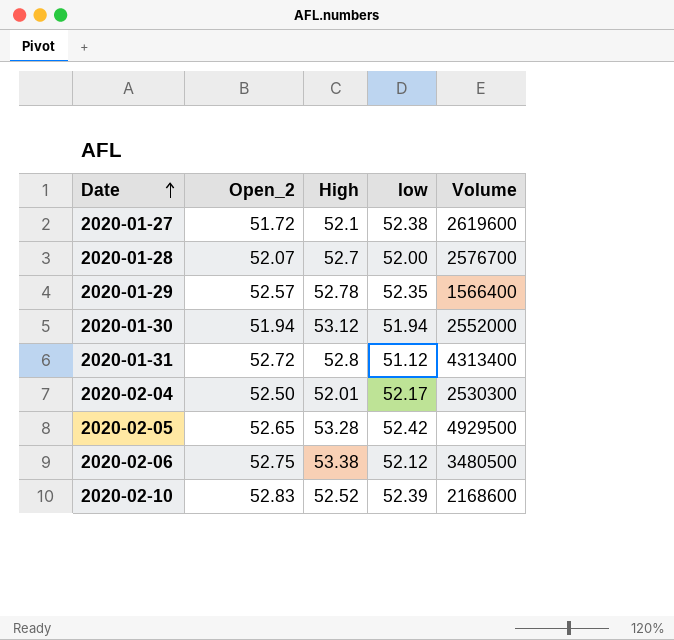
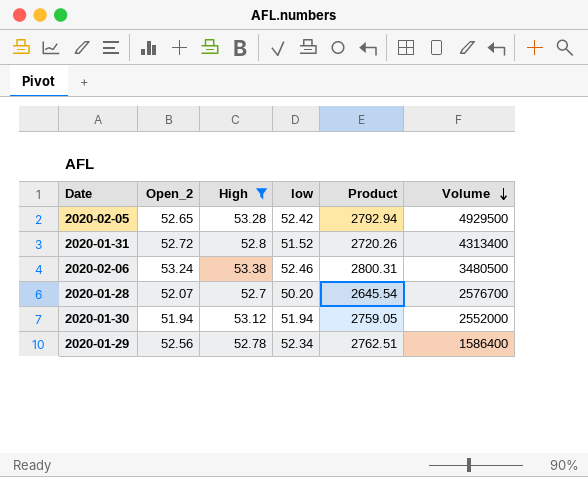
filter: none -> High >= 52.7
row order: Date ascending -> Volume descending
column Product | formula: none -> [High] * [low]
2020-01-31 | low: 51.12 -> 51.52
2020-02-06 | Open_2: 52.75 -> 53.24
2020-02-06 | low: 52.12 -> 52.46
2020-01-28 | low: 52.00 -> 50.20
2020-01-29 | Open_2: 52.57 -> 52.56
2020-01-29 | low: 52.35 -> 52.34
2020-01-29 | Volume: 1566400 -> 1586400

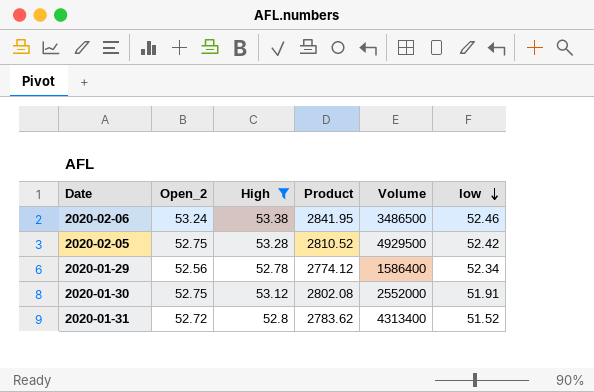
row order: Volume descending -> low descending
column Product | formula: [High] * [low] -> [Open_2] * [High]
column low | position: 4 -> 6
row 2020-01-28: 52.07 | 52.7 | 50.20 | 2645.54 | 2576700 -> none
2020-02-06 | Volume: 3480500 -> 3486500
2020-02-05 | Open_2: 52.65 -> 52.75
2020-01-30 | Open_2: 51.94 -> 52.75
2020-01-30 | low: 51.94 -> 51.91

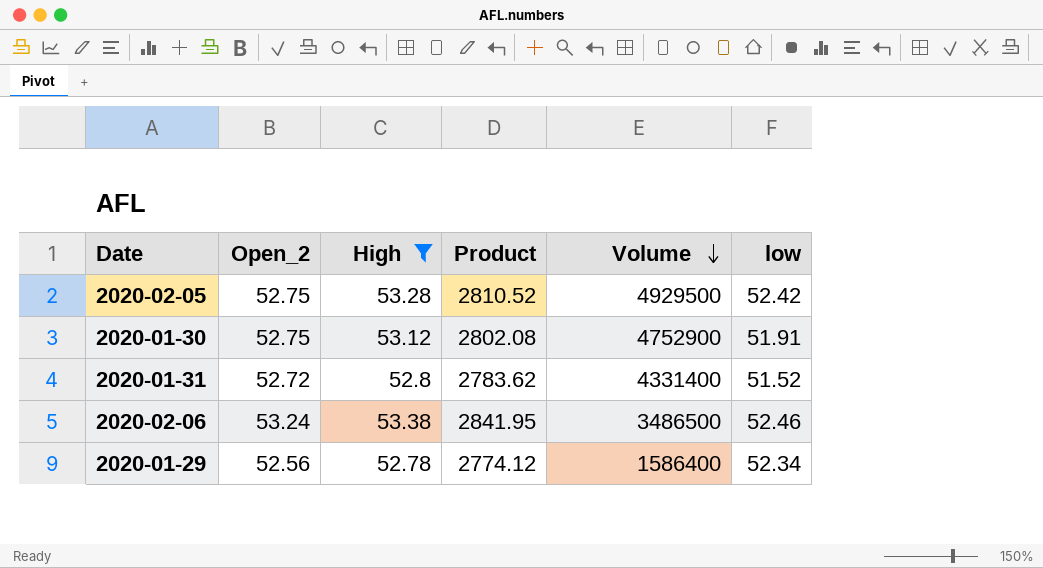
row order: low descending -> Volume descending
2020-01-30 | Volume: 2552000 -> 4752900
2020-01-31 | Volume: 4313400 -> 4331400

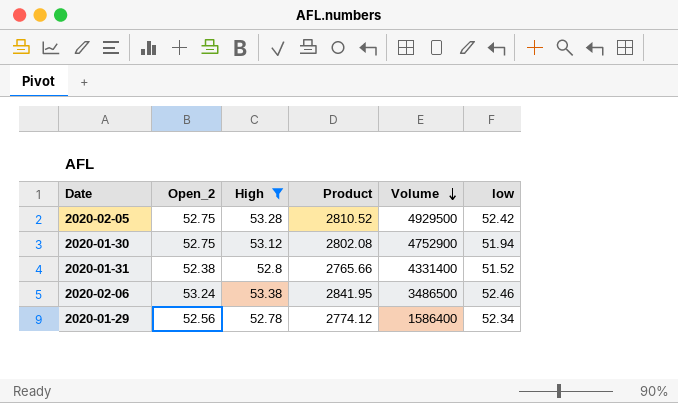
2020-01-30 | low: 51.91 -> 51.94
2020-01-31 | Open_2: 52.72 -> 52.38
2020-01-31 | Product: 2783.62 -> 2765.66

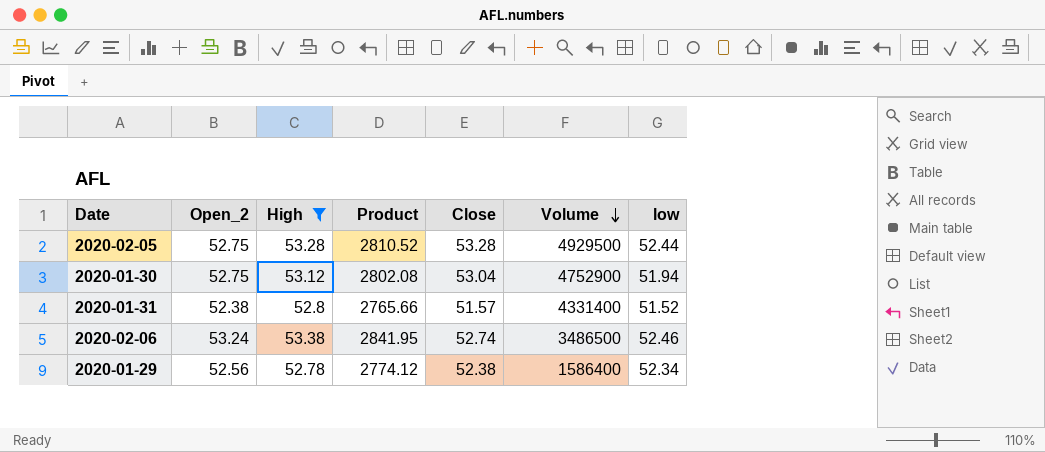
column Close | position: none -> 5
2020-02-05 | low: 52.42 -> 52.44

